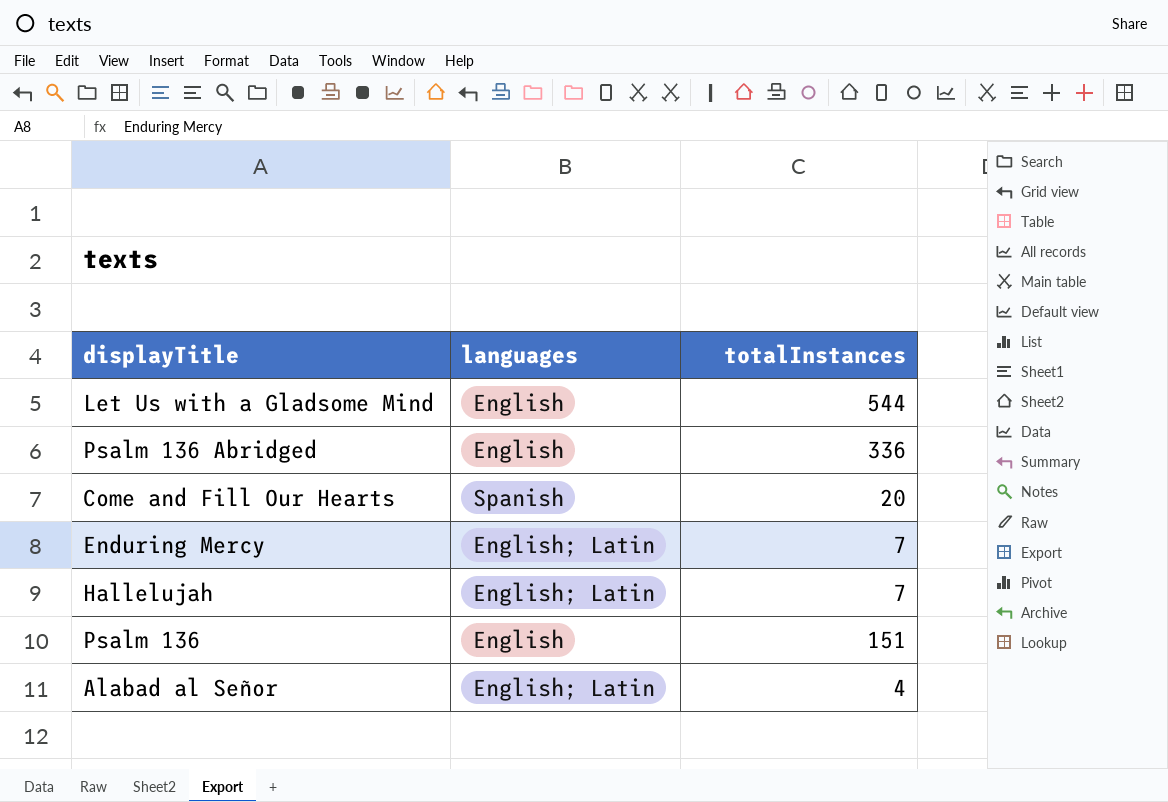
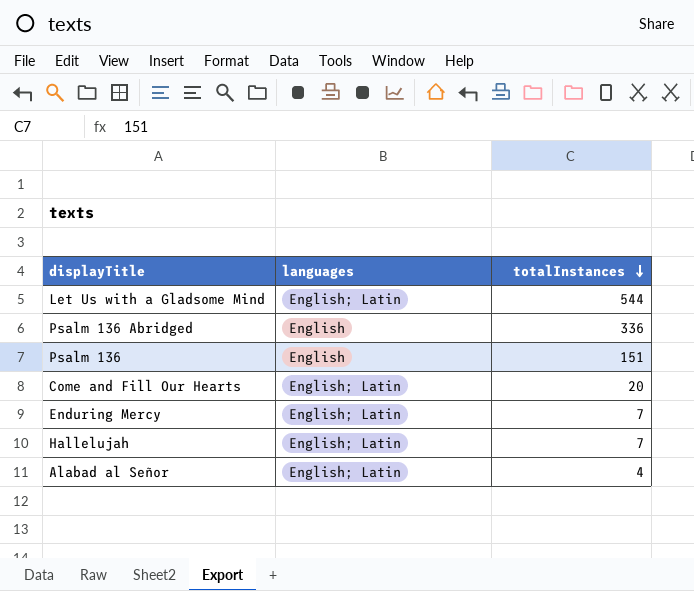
row order: none -> totalInstances descending
Let Us with a Gladsome Mind | languages: English -> English; Latin
Come and Fill Our Hearts | languages: Spanish -> English; Latin

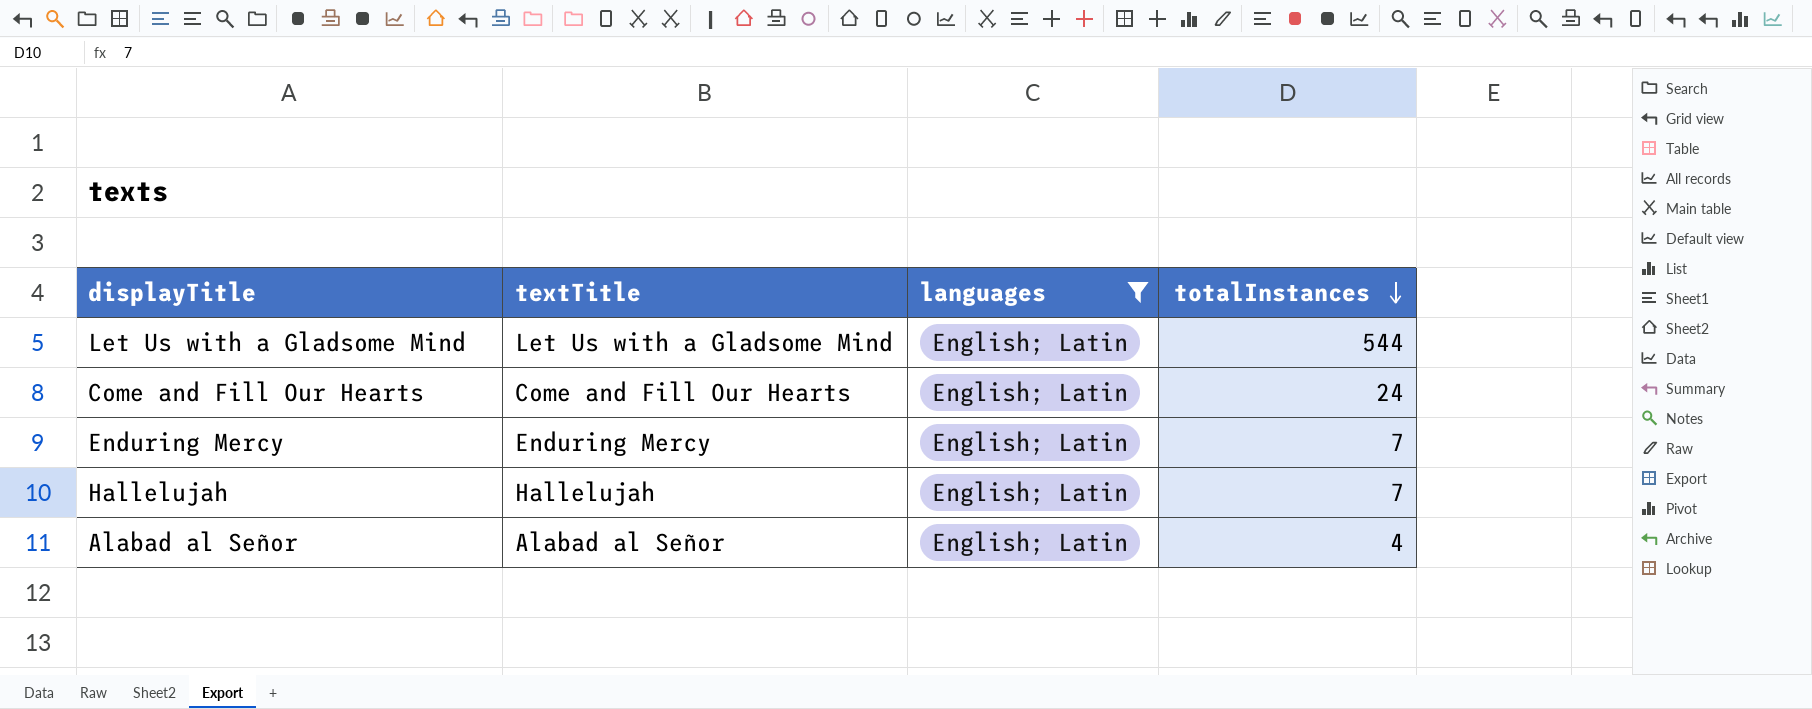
filter: none -> languages = English; Latin
column textTitle | position: none -> 2
Come and Fill Our Hearts | totalInstances: 20 -> 24

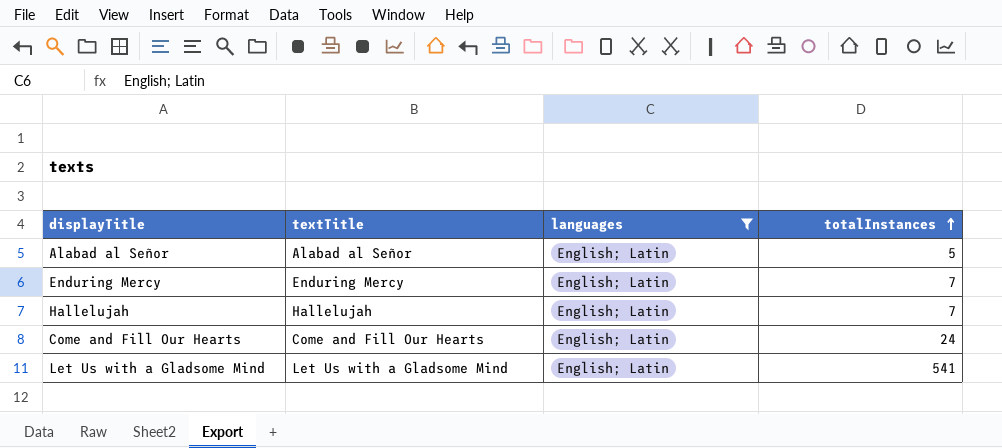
row order: totalInstances descending -> totalInstances ascending
Alabad al Señor | totalInstances: 4 -> 5
Let Us with a Gladsome Mind | totalInstances: 544 -> 541

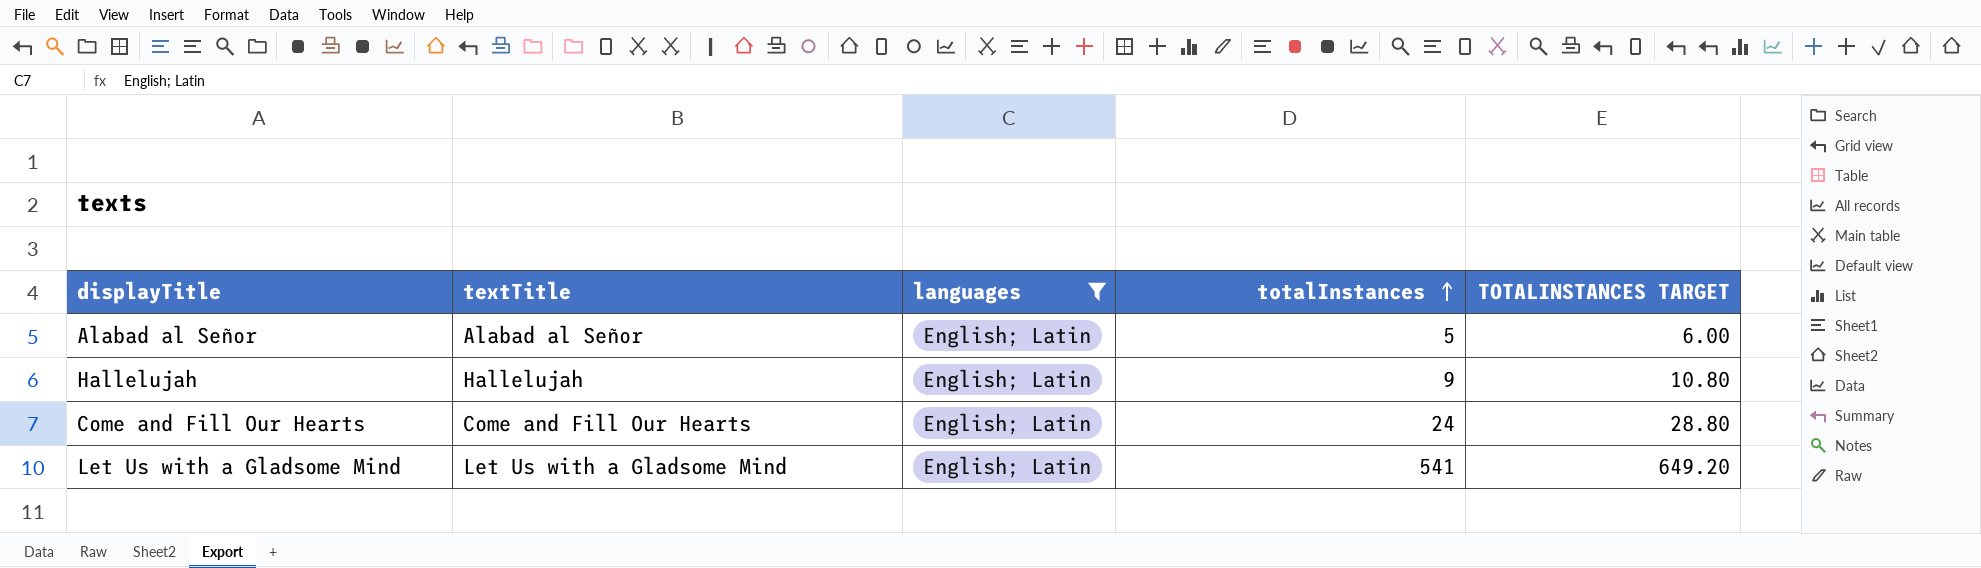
column TOTALINSTANCES TARGET | formula: none -> [totalInstances] * 1.2
row Enduring Mercy: Enduring Mercy | English; Latin | 7 -> none
Hallelujah | totalInstances: 7 -> 9

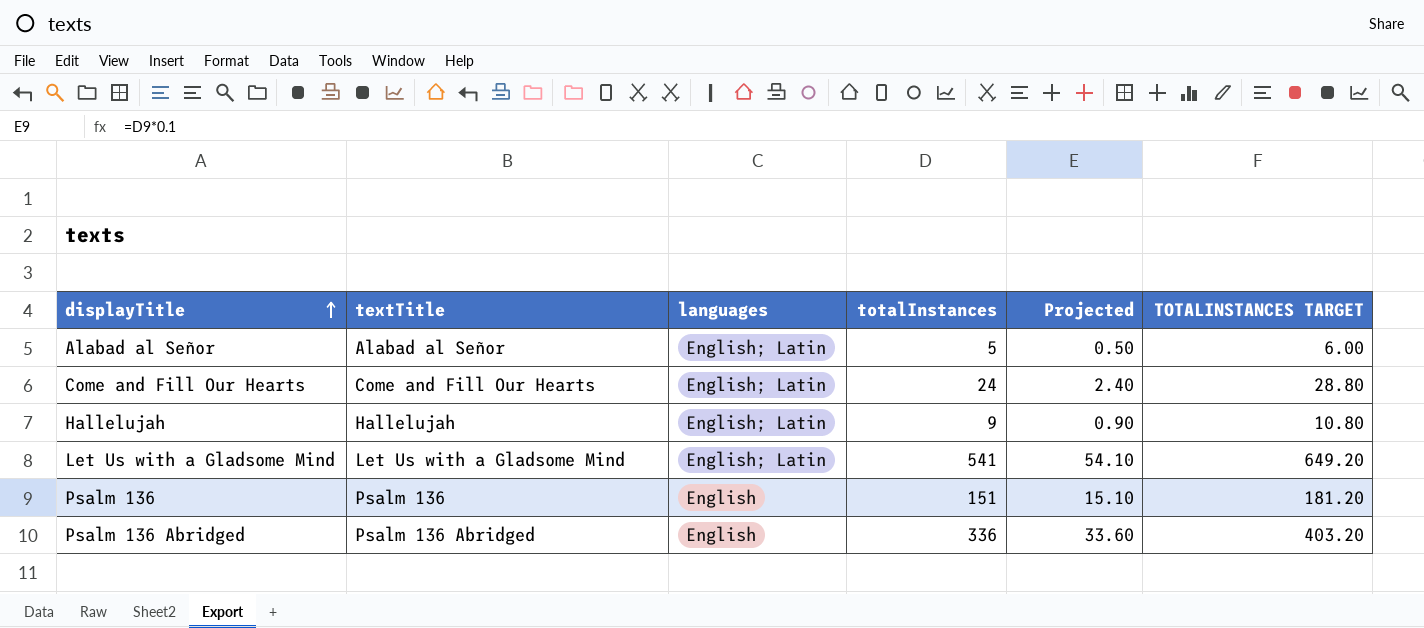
filter: languages = English; Latin -> none
row order: totalInstances ascending -> displayTitle ascending
column Projected | formula: none -> [totalInstances] * 0.1

